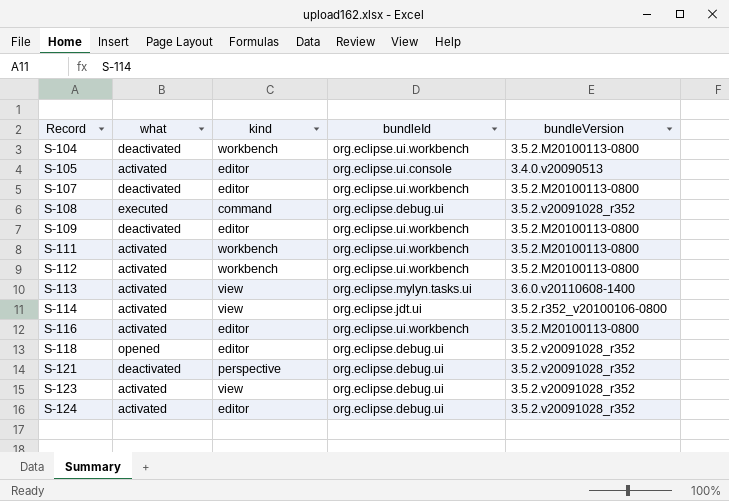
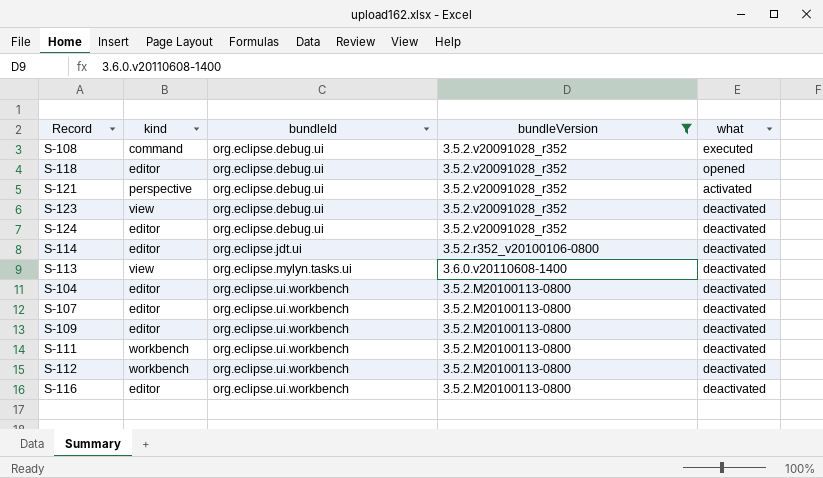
filter: none -> bundleVersion != 3.4.0.v20090513
row order: Record ascending -> bundleId ascending
column what | position: 2 -> 5
S-121 | what: deactivated -> activated
S-123 | what: activated -> deactivated
S-124 | what: activated -> deactivated
S-114 | kind: view -> editor
S-114 | what: activated -> deactivated
S-113 | what: activated -> deactivated
S-104 | kind: workbench -> editor
S-111 | what: activated -> deactivated
S-112 | what: activated -> deactivated
S-116 | what: activated -> deactivated

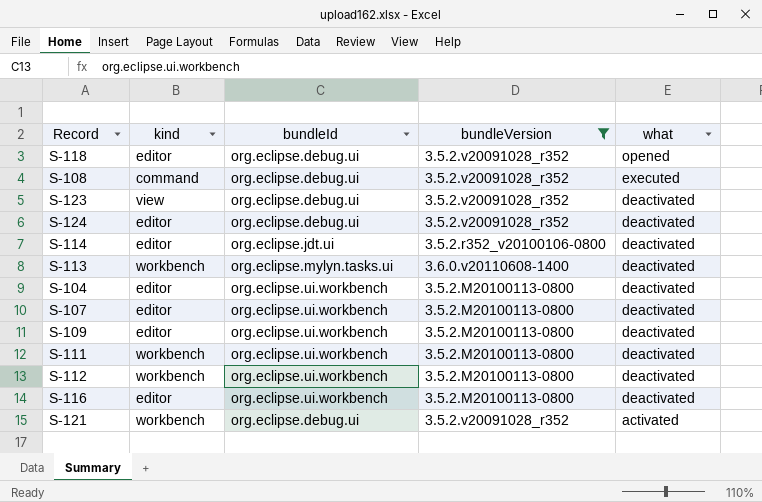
row order: bundleId ascending -> what descending
S-113 | kind: view -> workbench
S-121 | kind: perspective -> workbench

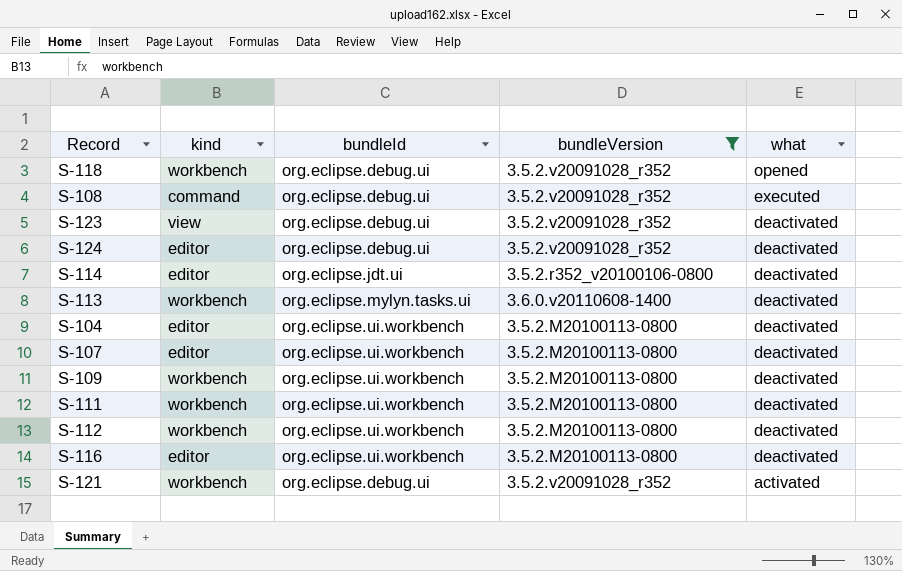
S-118 | kind: editor -> workbench
S-109 | kind: editor -> workbench

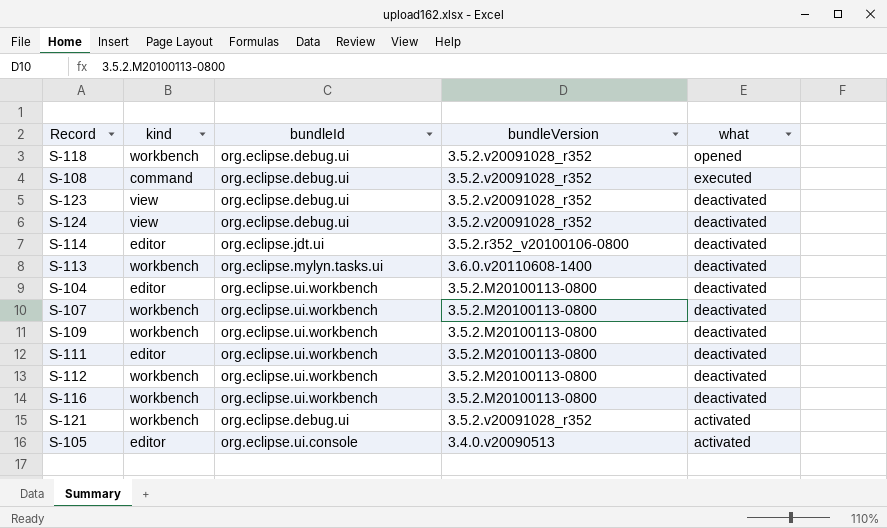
filter: bundleVersion != 3.4.0.v20090513 -> none
S-124 | kind: editor -> view
S-107 | kind: editor -> workbench
S-111 | kind: workbench -> editor
S-116 | kind: editor -> workbench

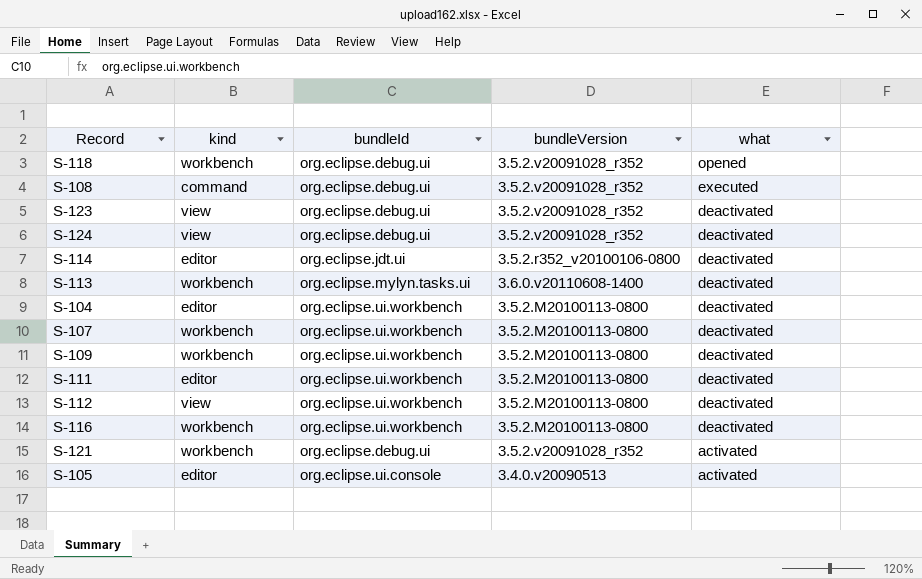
S-112 | kind: workbench -> view

